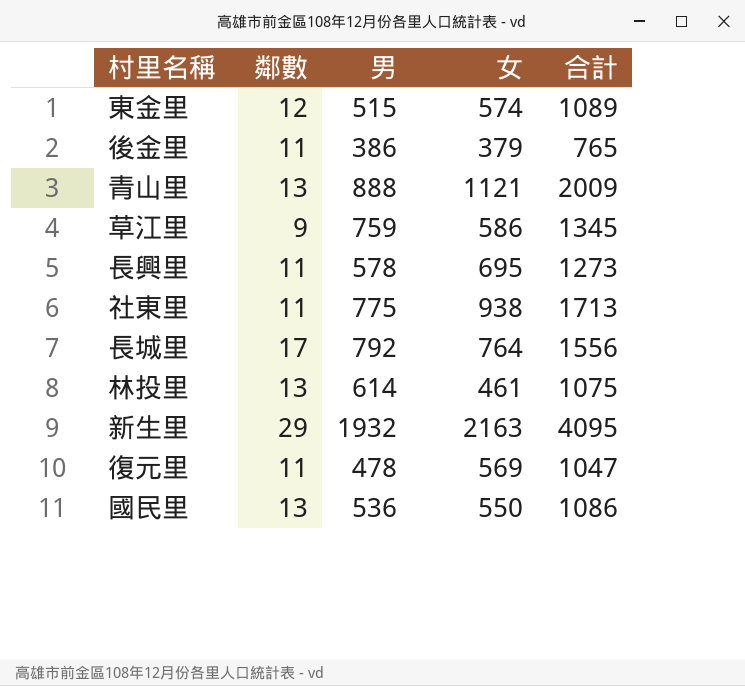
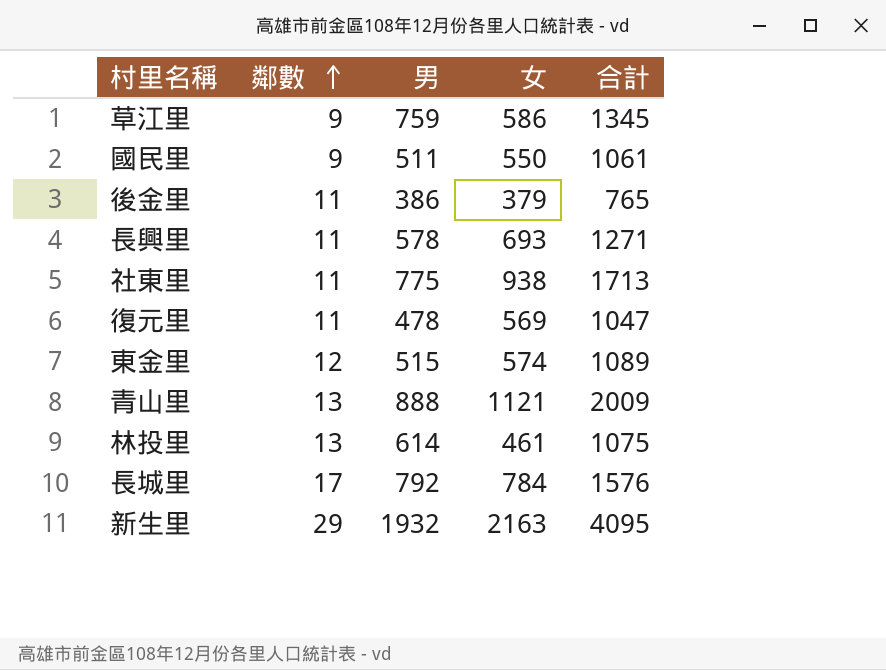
row order: none -> 鄰數 ascending
國民里 | 鄰數: 13 -> 9
國民里 | 男: 536 -> 511
國民里 | 合計: 1086 -> 1061
長興里 | 女: 695 -> 693
長興里 | 合計: 1273 -> 1271
長城里 | 女: 764 -> 784
長城里 | 合計: 1556 -> 1576

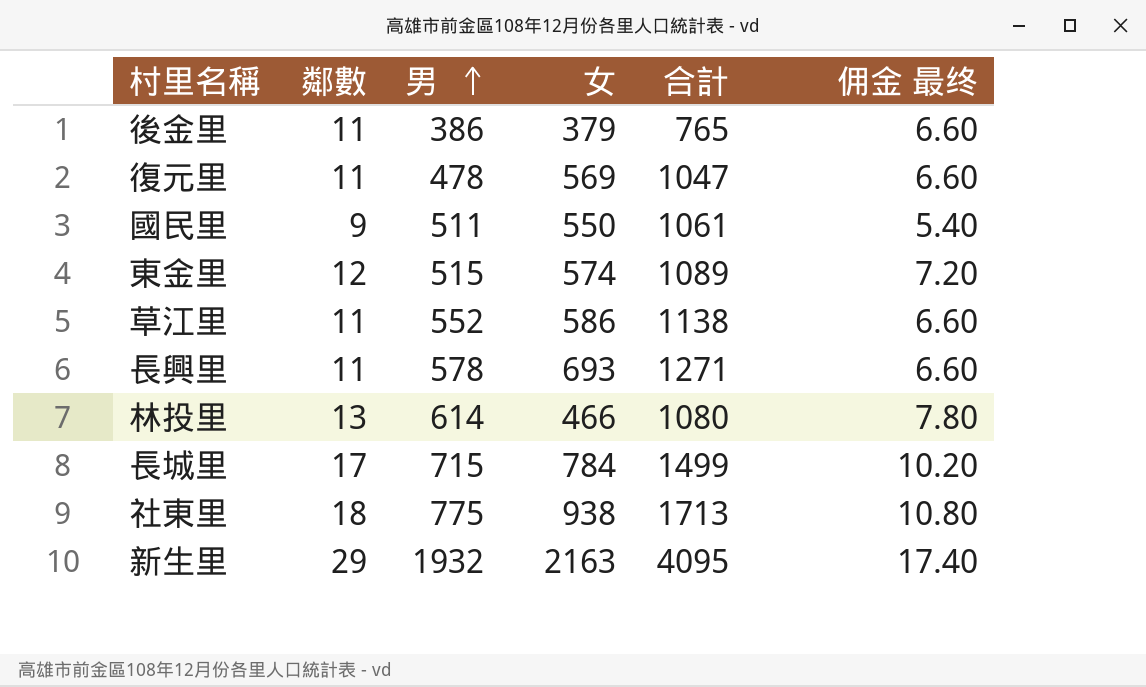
row order: 鄰數 ascending -> 男 ascending
column 佣金 最终 | formula: none -> [鄰數] * 0.6
row 青山里: 13 | 888 | 1121 | 2009 -> none
草江里 | 鄰數: 9 -> 11
草江里 | 男: 759 -> 552
草江里 | 合計: 1345 -> 1138
林投里 | 女: 461 -> 466
林投里 | 合計: 1075 -> 1080
長城里 | 男: 792 -> 715
長城里 | 合計: 1576 -> 1499
社東里 | 鄰數: 11 -> 18

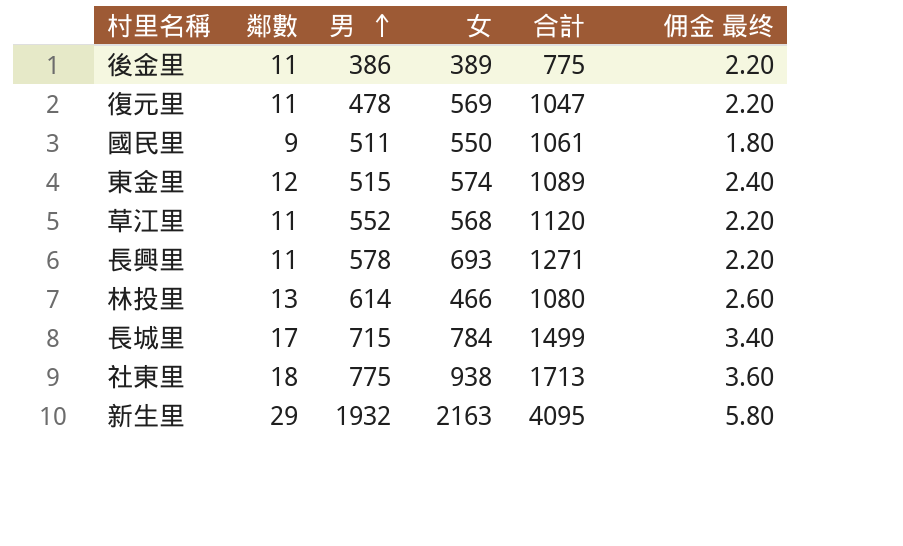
column 佣金 最终 | formula: [鄰數] * 0.6 -> [鄰數] * 0.2
後金里 | 女: 379 -> 389
後金里 | 合計: 765 -> 775
草江里 | 女: 586 -> 568
草江里 | 合計: 1138 -> 1120

